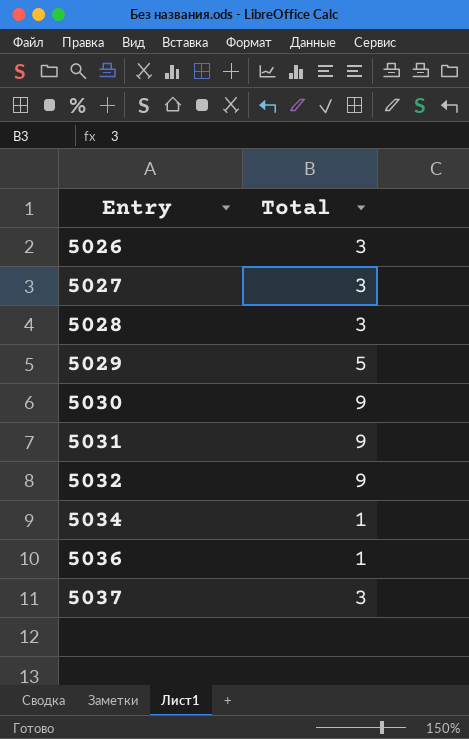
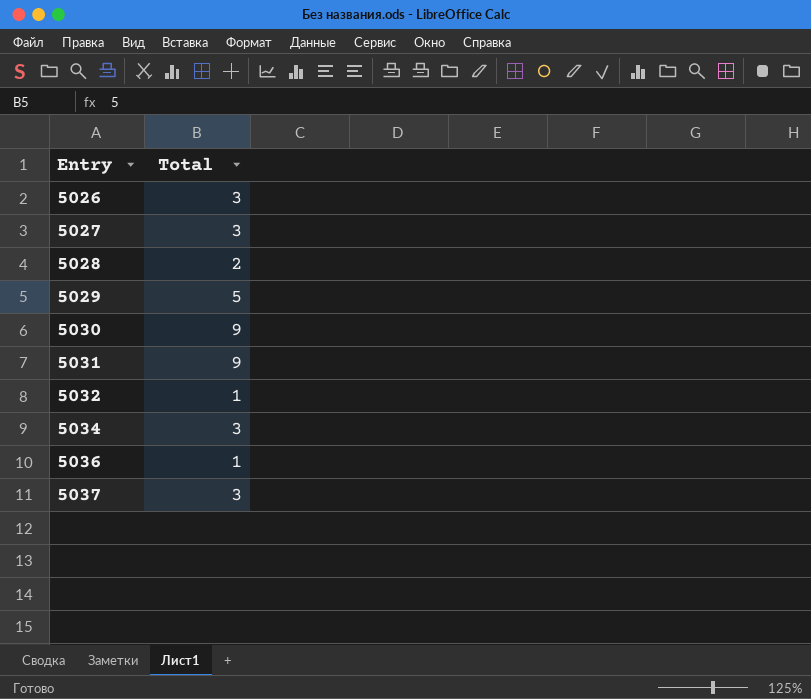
5028 | Total: 3 -> 2
5032 | Total: 9 -> 1
5034 | Total: 1 -> 3

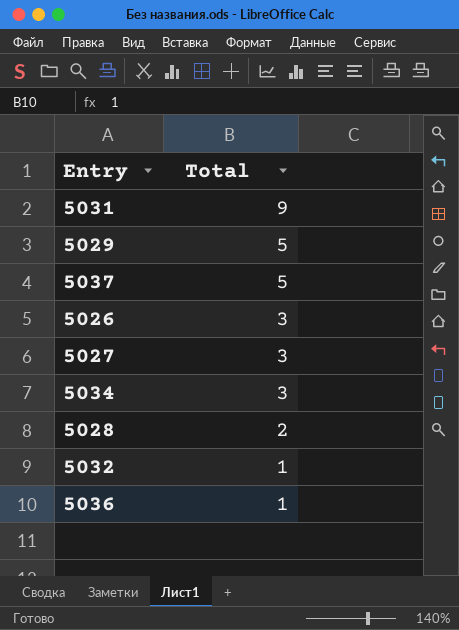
row order: Entry ascending -> Total descending
row 5030: 9 -> none
5037 | Total: 3 -> 5

